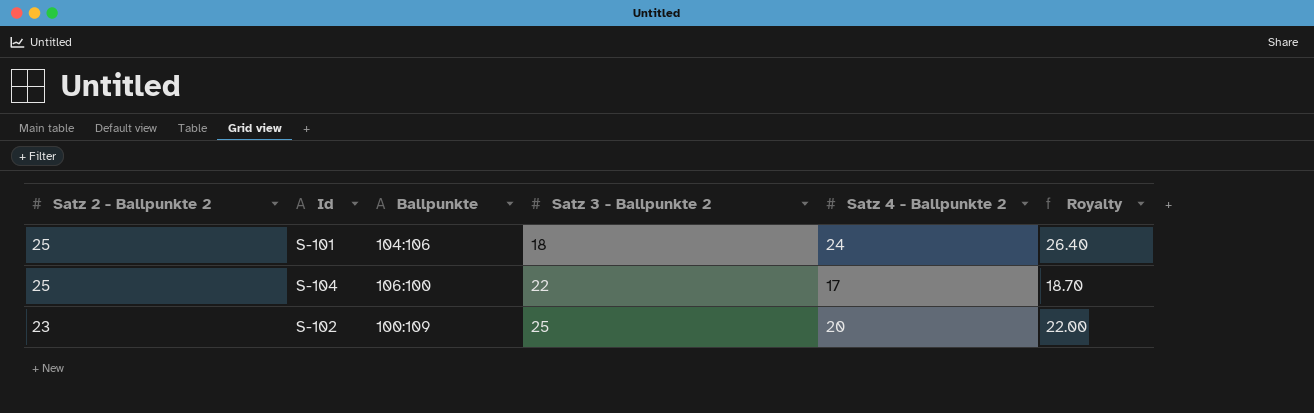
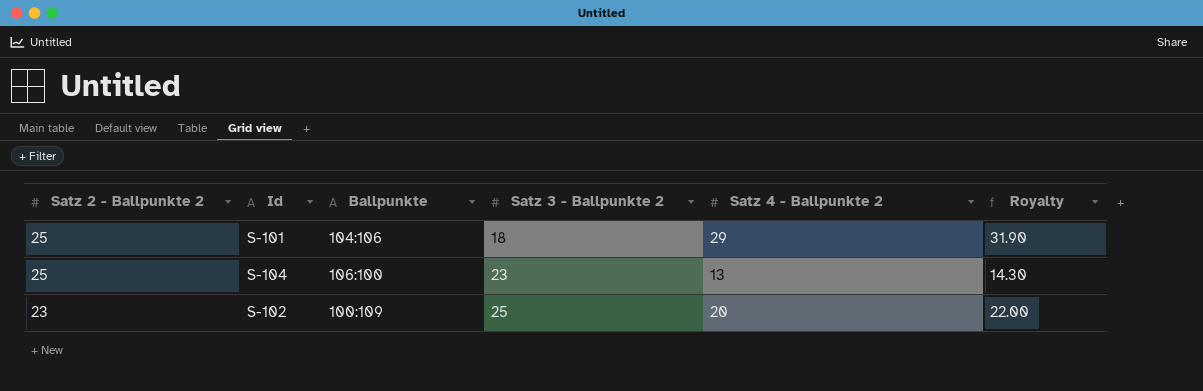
S-101 | Satz 4 - Ballpunkte 2: 24 -> 29
S-101 | Royalty: 26.40 -> 31.90
S-104 | Satz 3 - Ballpunkte 2: 22 -> 23
S-104 | Satz 4 - Ballpunkte 2: 17 -> 13
S-104 | Royalty: 18.70 -> 14.30

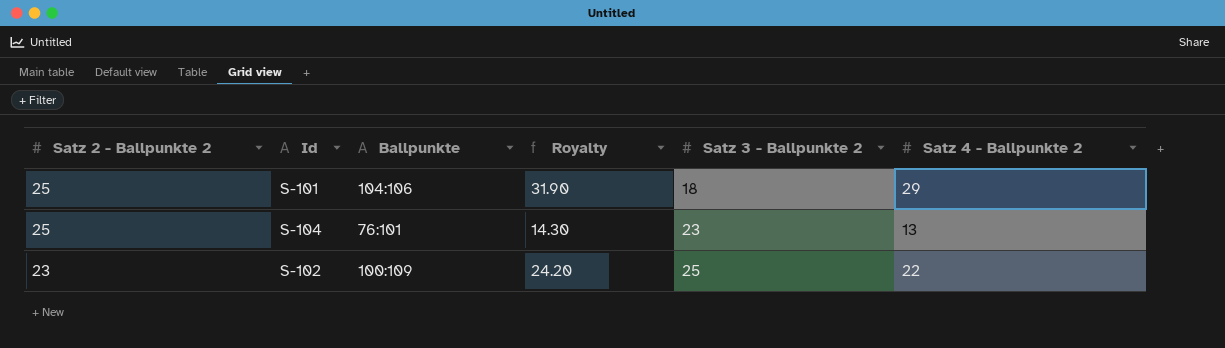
column Royalty | position: 6 -> 4
S-104 | Ballpunkte: 106:100 -> 76:101
S-102 | Royalty: 22.00 -> 24.20
S-102 | Satz 4 - Ballpunkte 2: 20 -> 22

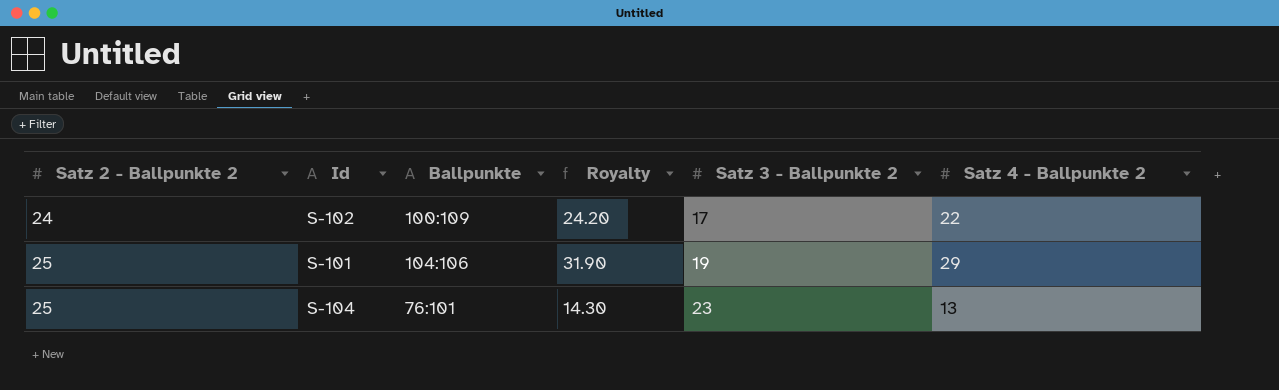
row order: Satz 2 - Ballpunkte 2 descending -> Satz 2 - Ballpunkte 2 ascending
S-102 | Satz 2 - Ballpunkte 2: 23 -> 24
S-102 | Satz 3 - Ballpunkte 2: 25 -> 17
S-101 | Satz 3 - Ballpunkte 2: 18 -> 19

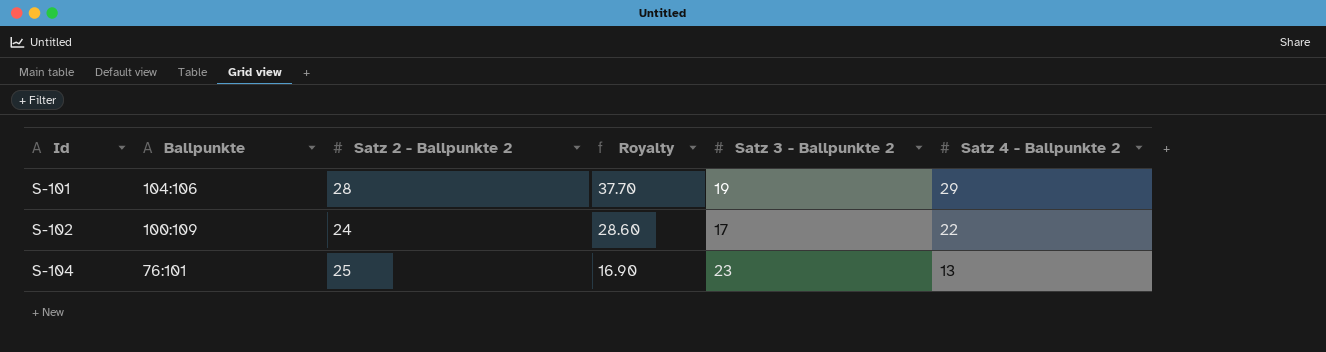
row order: Satz 2 - Ballpunkte 2 ascending -> Id ascending
column Satz 2 - Ballpunkte 2 | position: 1 -> 3
column Royalty | formula: [Satz 4 - Ballpunkte 2] * 1.1 -> [Satz 4 - Ballpunkte 2] * 1.3
S-101 | Satz 2 - Ballpunkte 2: 25 -> 28

